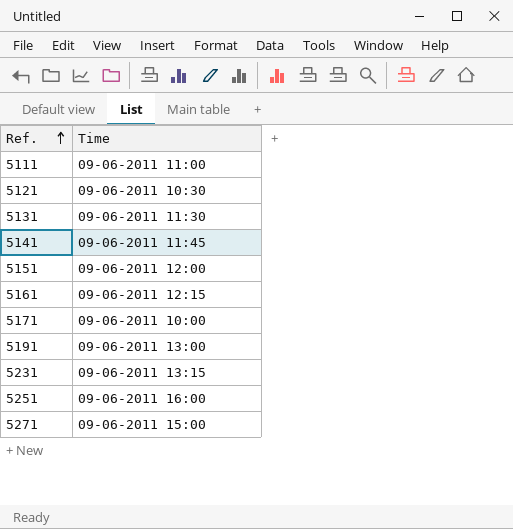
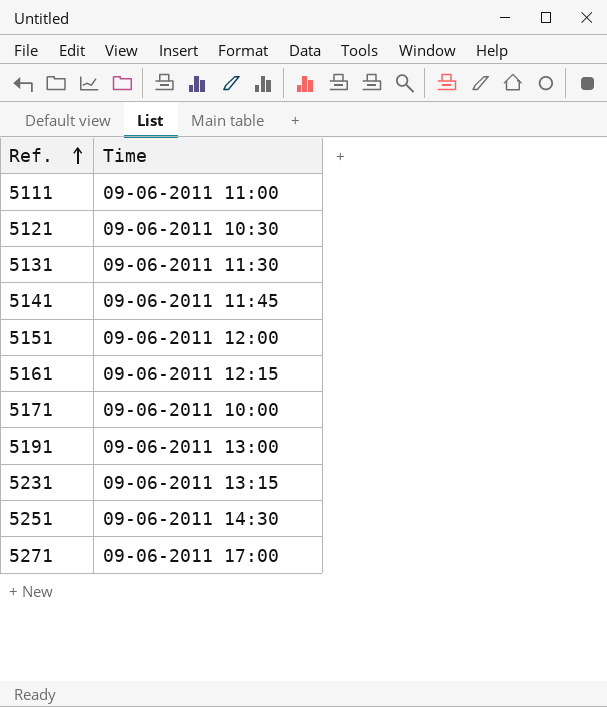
5251 | Time: 09-06-2011 16:00 -> 09-06-2011 14:30
5271 | Time: 09-06-2011 15:00 -> 09-06-2011 17:00

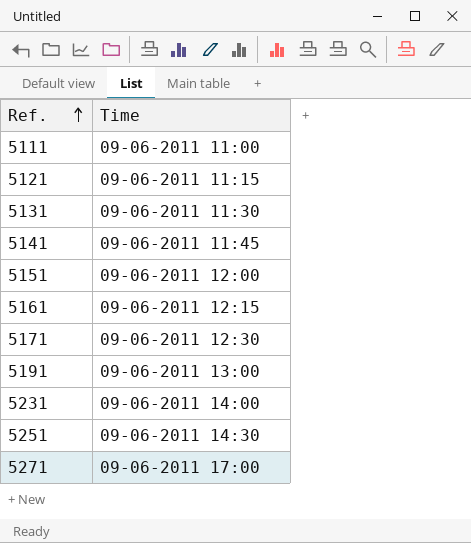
5121 | Time: 09-06-2011 10:30 -> 09-06-2011 11:15
5171 | Time: 09-06-2011 10:00 -> 09-06-2011 12:30
5231 | Time: 09-06-2011 13:15 -> 09-06-2011 14:00

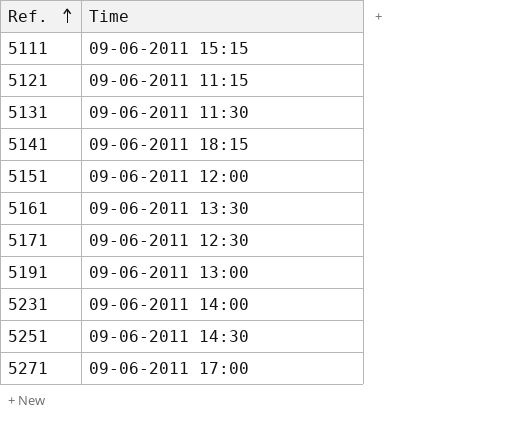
5111 | Time: 09-06-2011 11:00 -> 09-06-2011 15:15
5141 | Time: 09-06-2011 11:45 -> 09-06-2011 18:15
5161 | Time: 09-06-2011 12:15 -> 09-06-2011 13:30

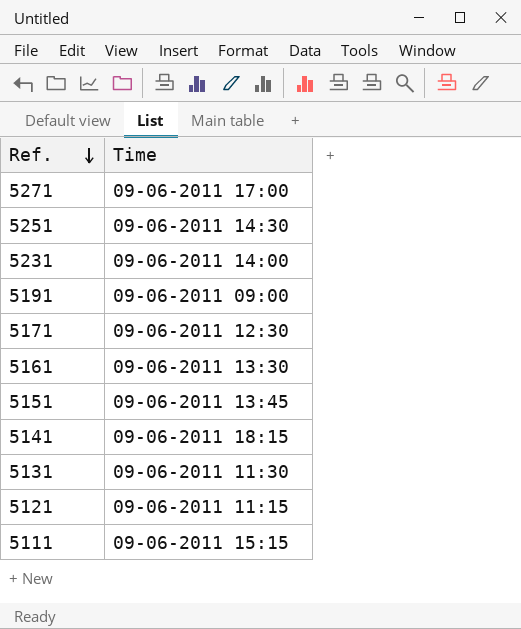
row order: Ref. ascending -> Ref. descending
5191 | Time: 09-06-2011 13:00 -> 09-06-2011 09:00
5151 | Time: 09-06-2011 12:00 -> 09-06-2011 13:45

